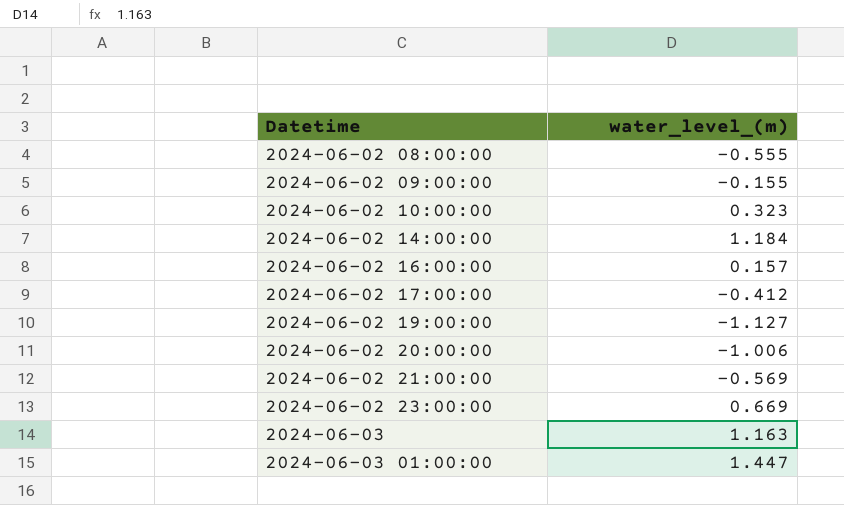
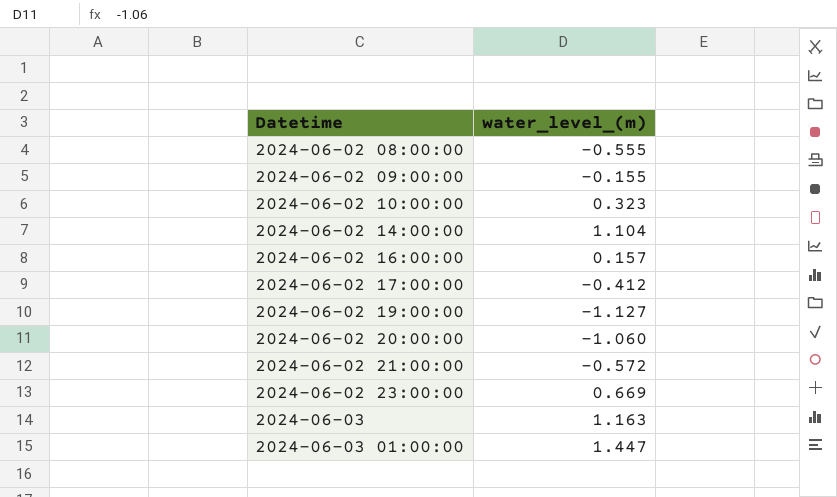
2024-06-02 14:00:00 | water_level_(m): 1.184 -> 1.104
2024-06-02 20:00:00 | water_level_(m): -1.006 -> -1.060
2024-06-02 21:00:00 | water_level_(m): -0.569 -> -0.572

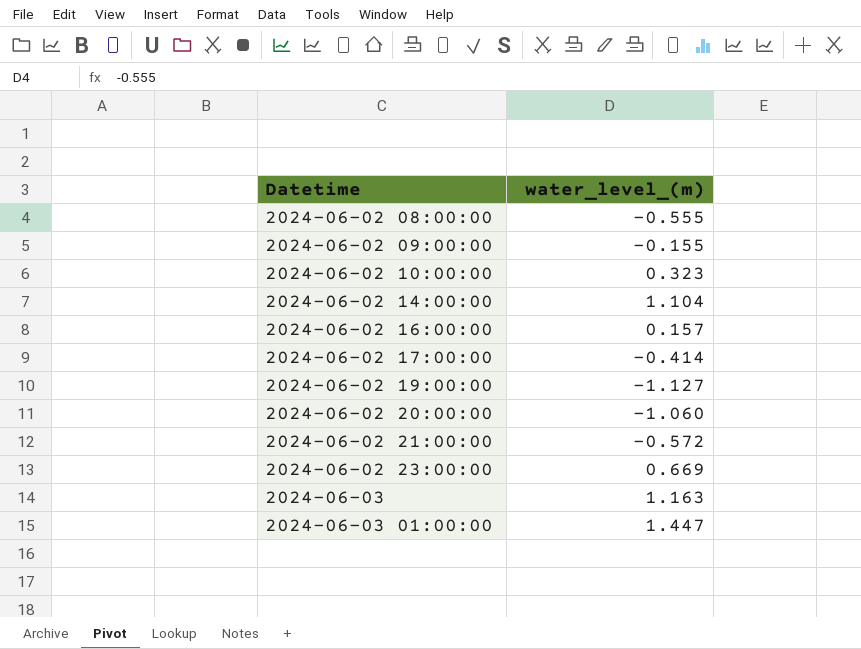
2024-06-02 17:00:00 | water_level_(m): -0.412 -> -0.414

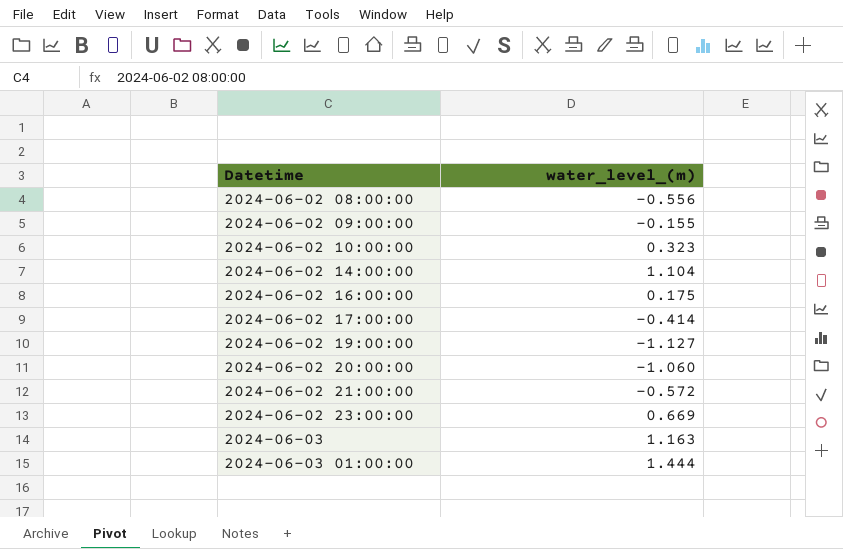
2024-06-02 08:00:00 | water_level_(m): -0.555 -> -0.556
2024-06-02 16:00:00 | water_level_(m): 0.157 -> 0.175
2024-06-03 01:00:00 | water_level_(m): 1.447 -> 1.444

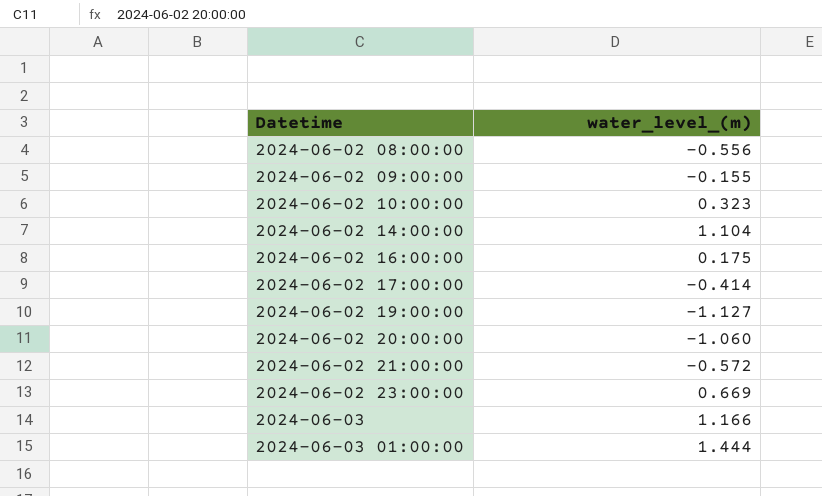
2024-06-03 | water_level_(m): 1.163 -> 1.166

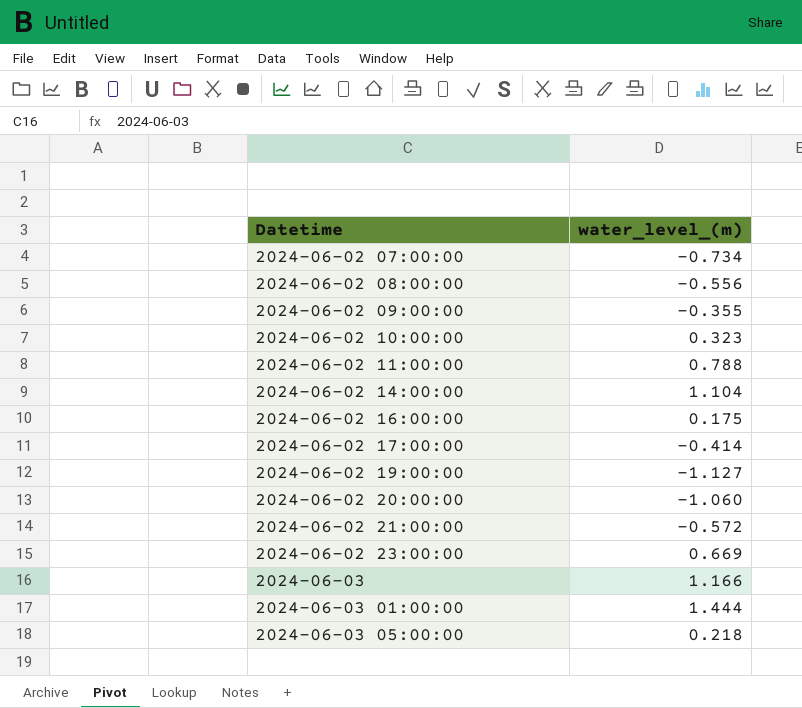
row 2024-06-02 07:00:00: none -> -0.734
2024-06-02 09:00:00 | water_level_(m): -0.155 -> -0.355
row 2024-06-02 11:00:00: none -> 0.788
row 2024-06-03 05:00:00: none -> 0.218

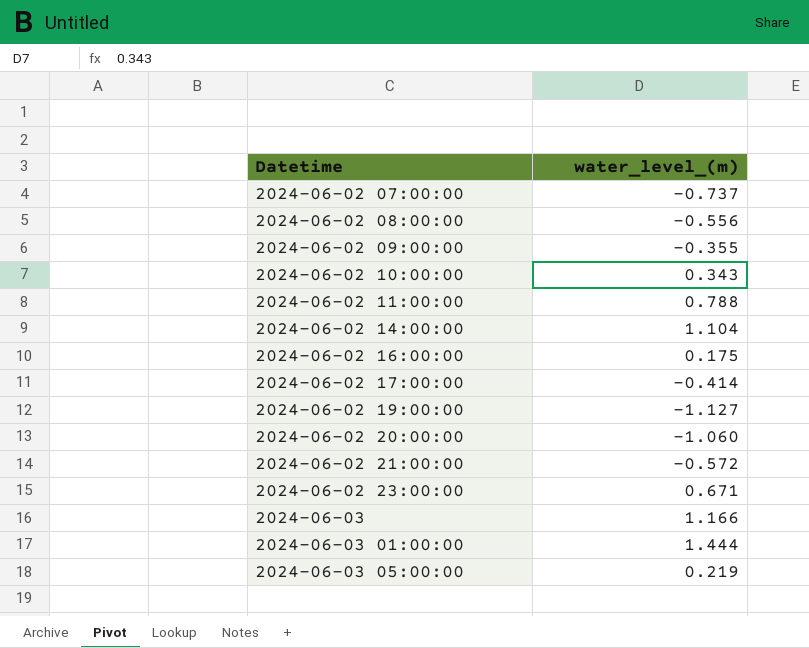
2024-06-02 07:00:00 | water_level_(m): -0.734 -> -0.737
2024-06-02 10:00:00 | water_level_(m): 0.323 -> 0.343
2024-06-02 23:00:00 | water_level_(m): 0.669 -> 0.671
2024-06-03 05:00:00 | water_level_(m): 0.218 -> 0.219

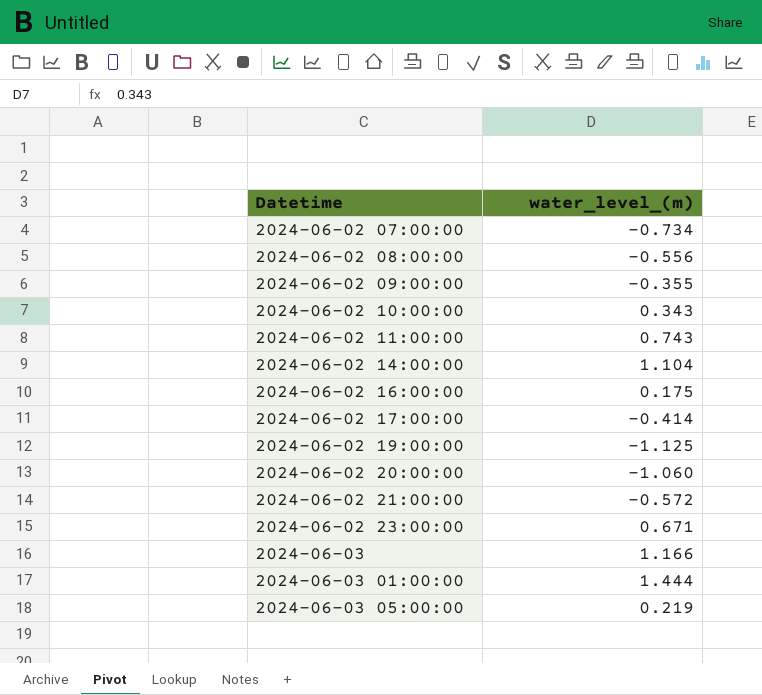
2024-06-02 07:00:00 | water_level_(m): -0.737 -> -0.734
2024-06-02 11:00:00 | water_level_(m): 0.788 -> 0.743
2024-06-02 19:00:00 | water_level_(m): -1.127 -> -1.125

